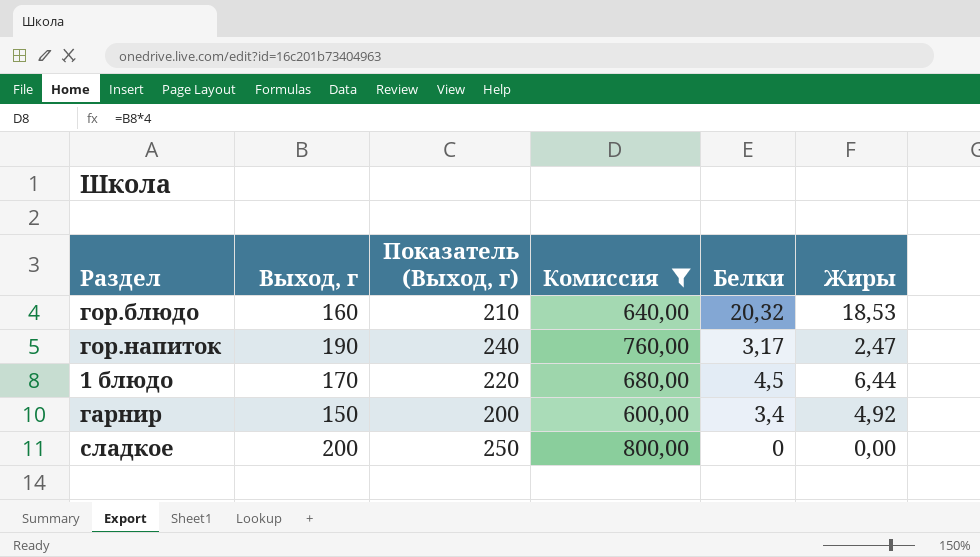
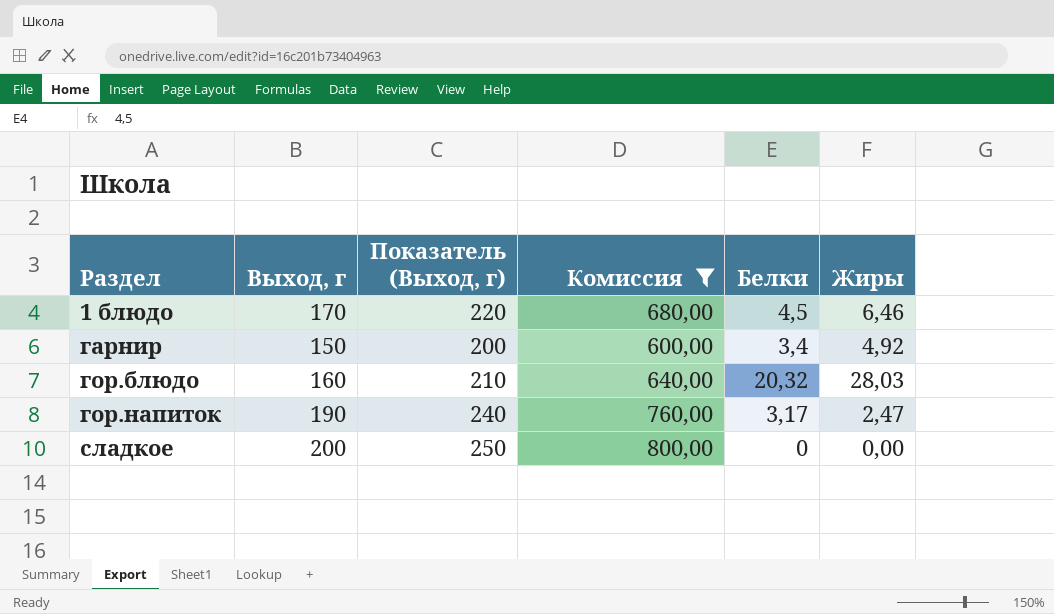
row order: none -> Раздел ascending
1 блюдо | Жиры: 6,44 -> 6,46
гор.блюдо | Жиры: 18,53 -> 28,03

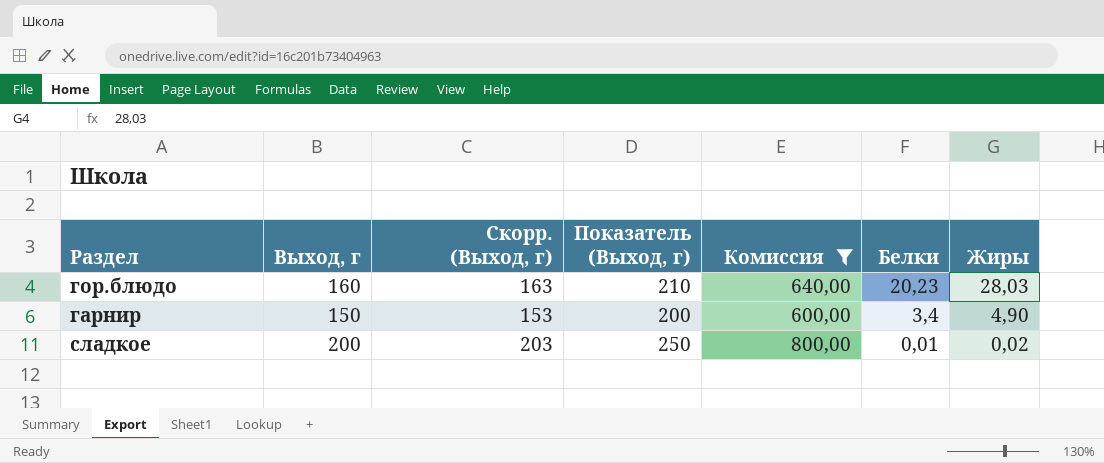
row order: Раздел ascending -> Белки descending
column Скорр. (Выход, г) | formula: none -> [Выход, г] + 3
row 1 блюдо: 170 | 220 | 680,00 | 4,5 | 6,46 -> none
row гор.напиток: 190 | 240 | 760,00 | 3,17 | 2,47 -> none
гор.блюдо | Белки: 20,32 -> 20,23
гарнир | Жиры: 4,92 -> 4,90
сладкое | Белки: 0 -> 0,01
сладкое | Жиры: 0,00 -> 0,02

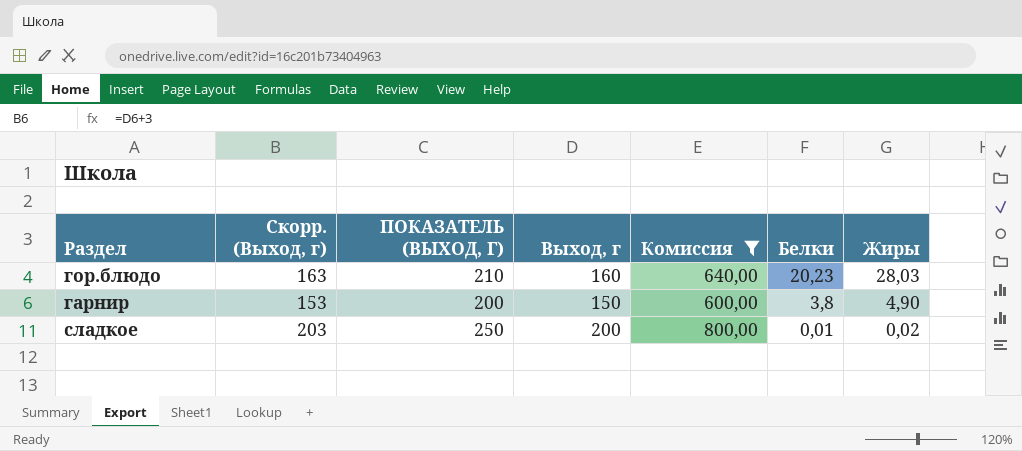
column name: Показатель (Выход, г) -> ПОКАЗАТЕЛЬ (ВЫХОД, Г)
column Выход, г | position: 2 -> 4
гарнир | Белки: 3,4 -> 3,8

